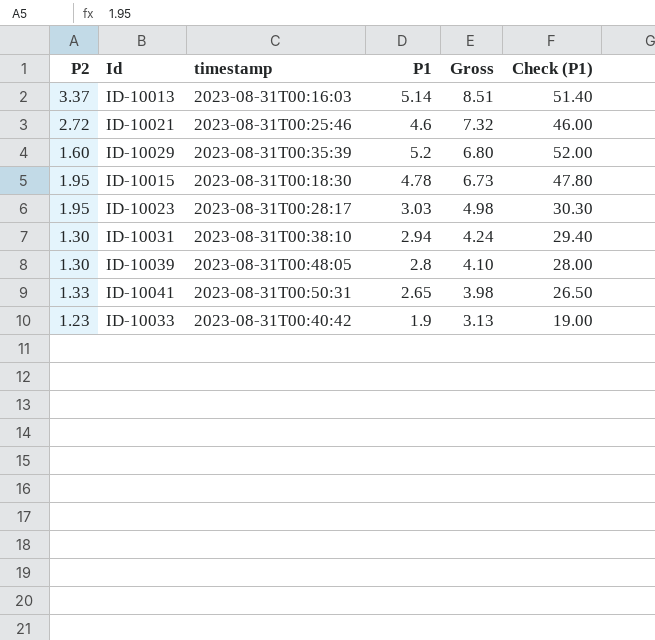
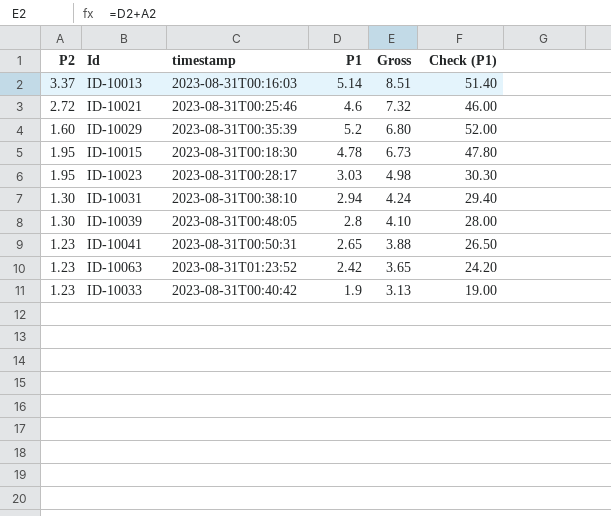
ID-10041 | P2: 1.33 -> 1.23
ID-10041 | Gross: 3.98 -> 3.88
row ID-10063: none -> 1.23 | 2023-08-31T01:23:52 | 2.42 | 3.65 | 24.20

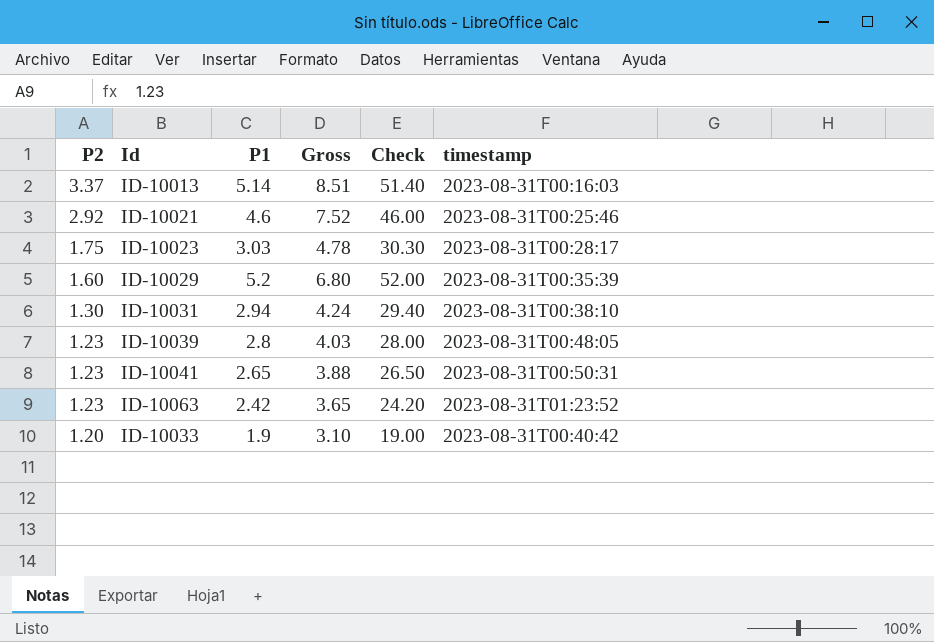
row order: Gross descending -> P2 descending
column name: Check (P1) -> Check
column timestamp | position: 3 -> 6
row ID-10015: 1.95 | 2023-08-31T00:18:30 | 4.78 | 6.73 | 47.80 -> none
ID-10021 | P2: 2.72 -> 2.92
ID-10021 | Gross: 7.32 -> 7.52
ID-10023 | P2: 1.95 -> 1.75
ID-10023 | Gross: 4.98 -> 4.78
ID-10039 | P2: 1.30 -> 1.23
ID-10039 | Gross: 4.10 -> 4.03
ID-10033 | P2: 1.23 -> 1.20
ID-10033 | Gross: 3.13 -> 3.10

